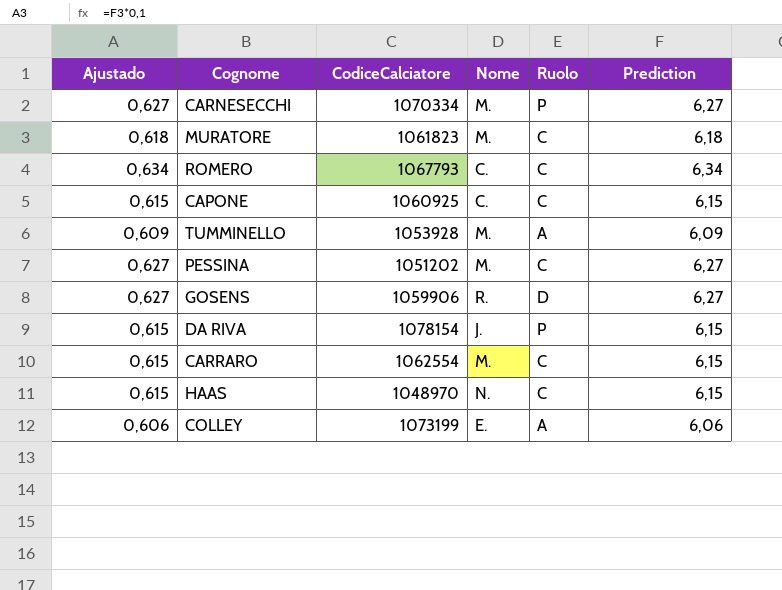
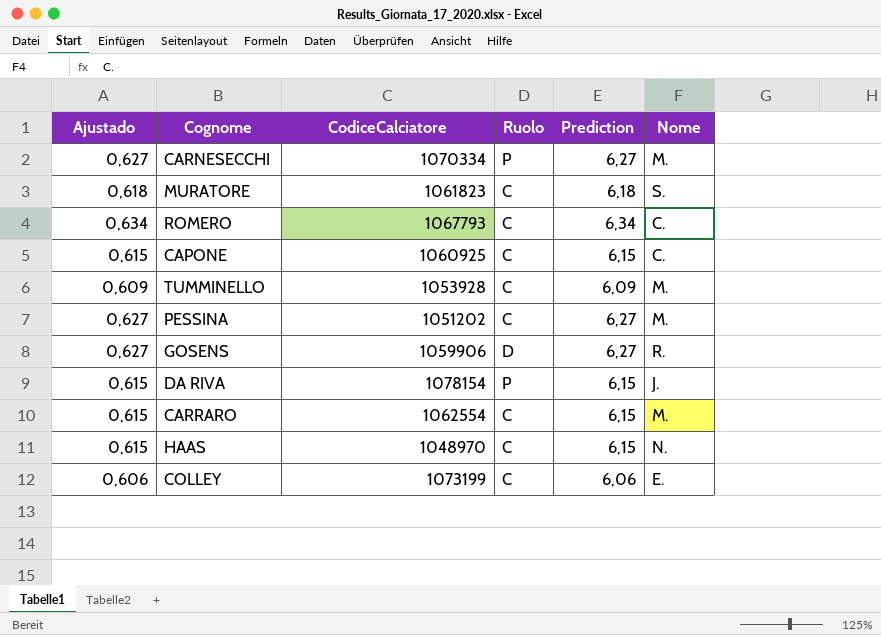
column Nome | position: 4 -> 6
MURATORE | Nome: M. -> S.
TUMMINELLO | Ruolo: A -> C
COLLEY | Ruolo: A -> C

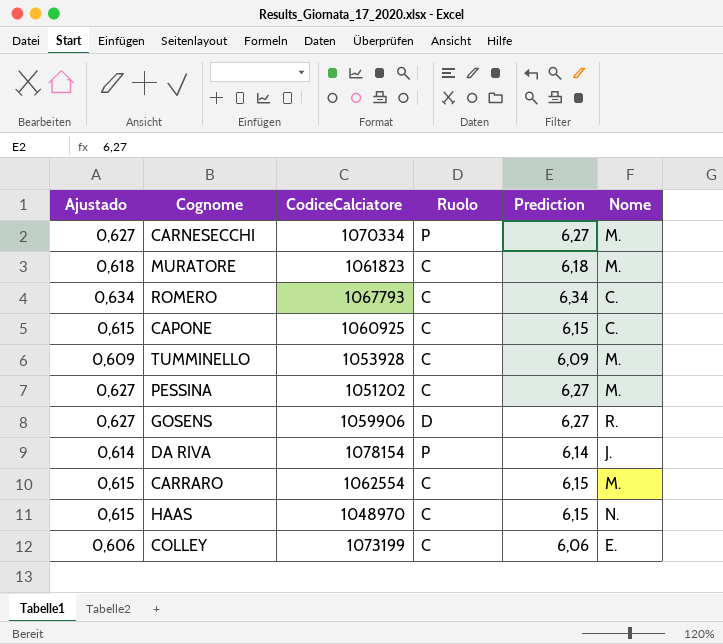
MURATORE | Nome: S. -> M.
DA RIVA | Ajustado: 0,615 -> 0,614
DA RIVA | Prediction: 6,15 -> 6,14

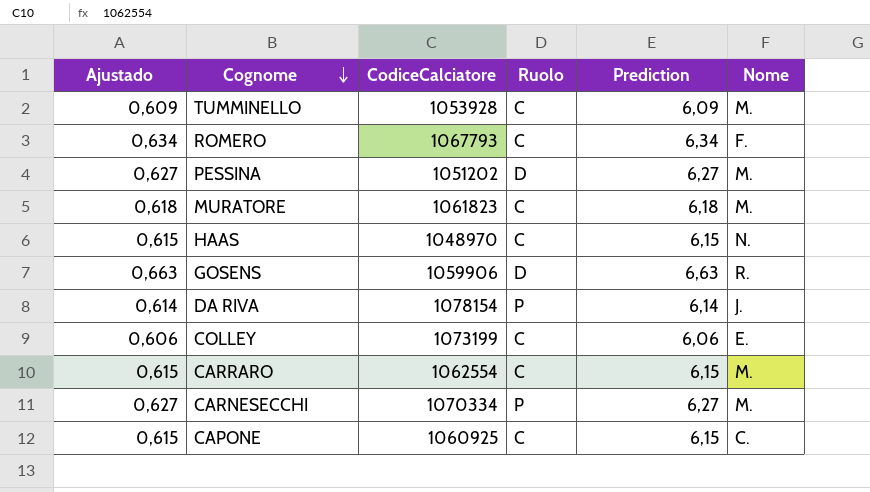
row order: none -> Cognome descending
ROMERO | Nome: C. -> F.
PESSINA | Ruolo: C -> D
GOSENS | Ajustado: 0,627 -> 0,663
GOSENS | Prediction: 6,27 -> 6,63

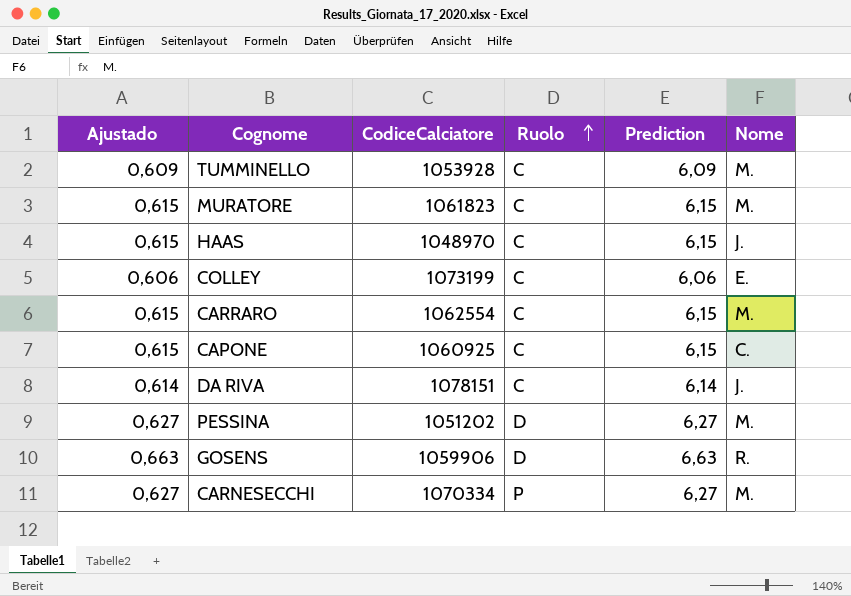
row order: Cognome descending -> Ruolo ascending
row ROMERO: 0,634 | 1067793 | C | 6,34 | F. -> none
MURATORE | Ajustado: 0,618 -> 0,615
MURATORE | Prediction: 6,18 -> 6,15
HAAS | Nome: N. -> J.
DA RIVA | CodiceCalciatore: 1078154 -> 1078151
DA RIVA | Ruolo: P -> C

